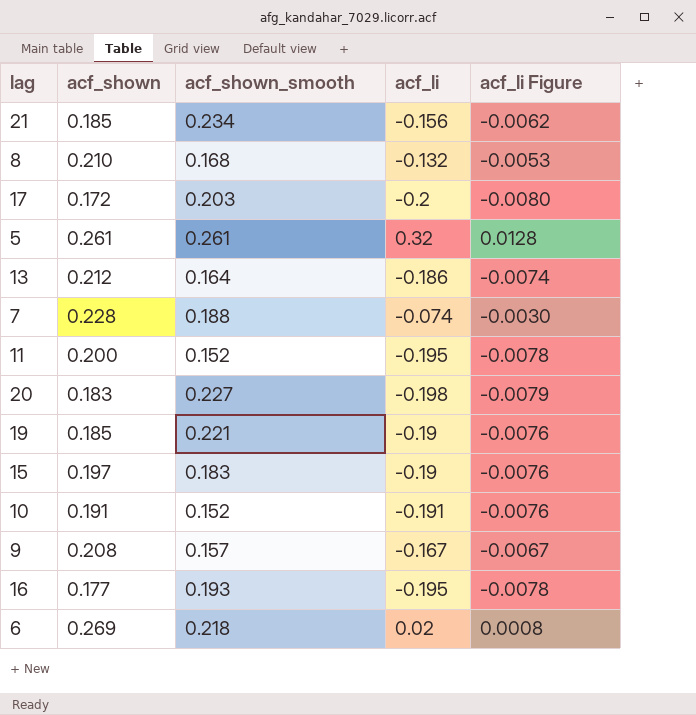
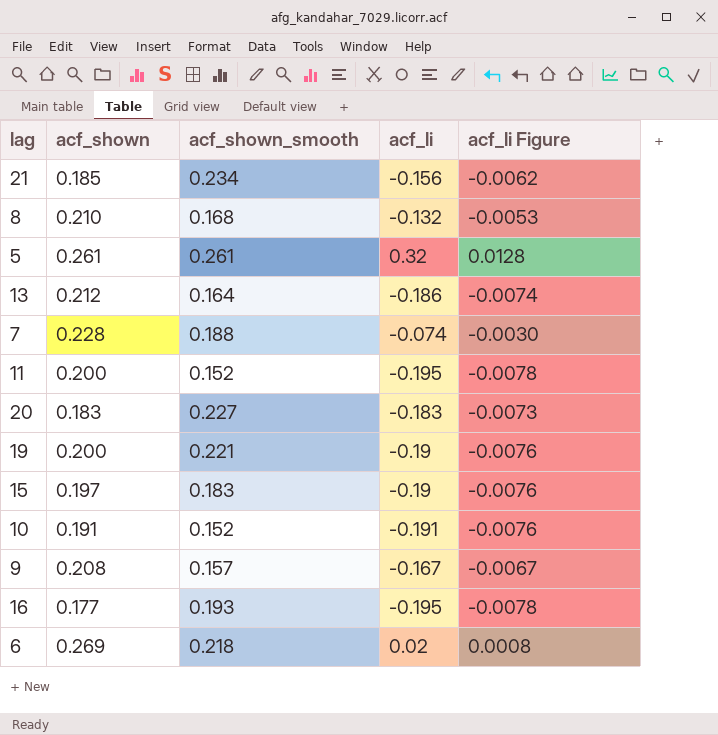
row 17: 0.172 | 0.203 | -0.2 | -0.0080 -> none
20 | acf_li: -0.198 -> -0.183
20 | acf_li Figure: -0.0079 -> -0.0073
19 | acf_shown: 0.185 -> 0.200

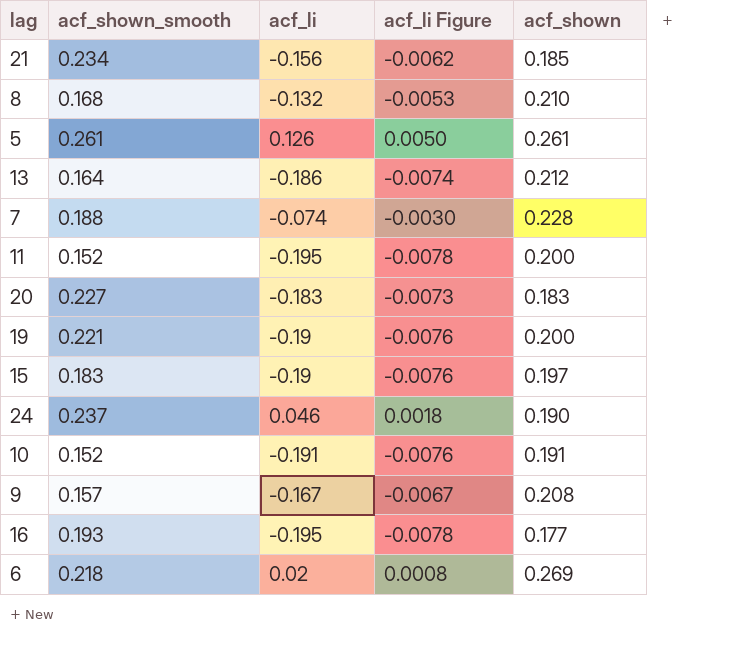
column acf_shown | position: 2 -> 5
5 | acf_li: 0.32 -> 0.126
5 | acf_li Figure: 0.0128 -> 0.0050
row 24: none -> 0.237 | 0.046 | 0.0018 | 0.190

